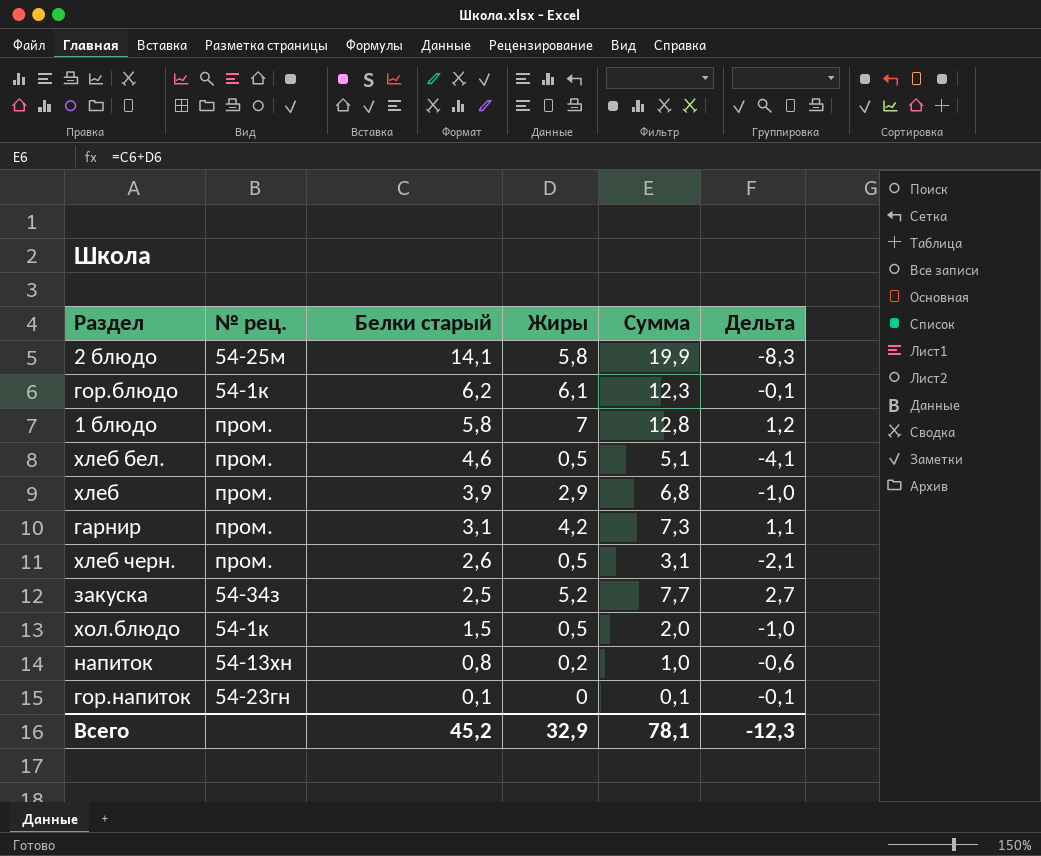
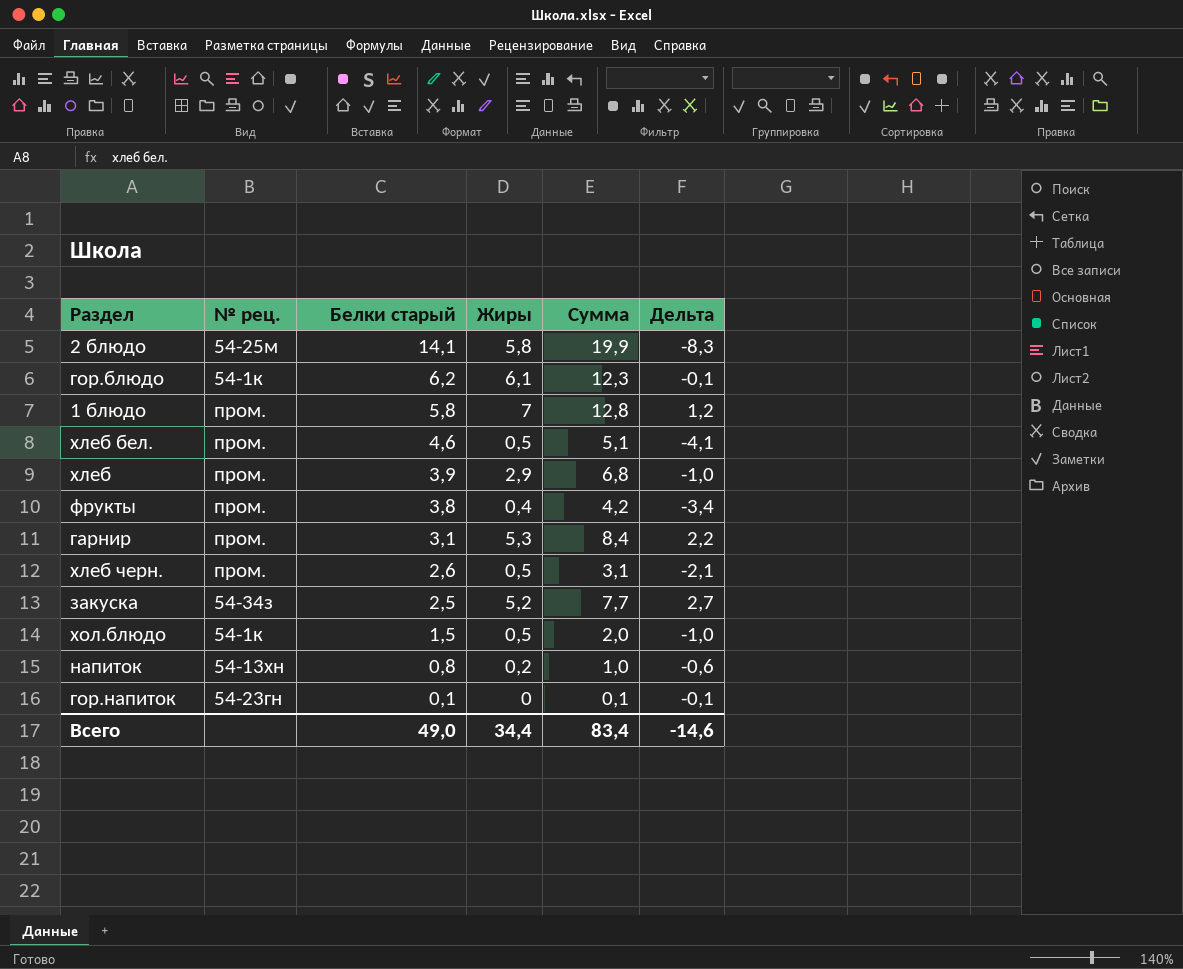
row фрукты: none -> пром. | 3,8 | 0,4 | 4,2 | -3,4
гарнир | Жиры: 4,2 -> 5,3
гарнир | Сумма: 7,3 -> 8,4
гарнир | Дельта: 1,1 -> 2,2
Всего | Белки старый: 45,2 -> 49,0
Всего | Жиры: 32,9 -> 34,4
Всего | Сумма: 78,1 -> 83,4
Всего | Дельта: -12,3 -> -14,6

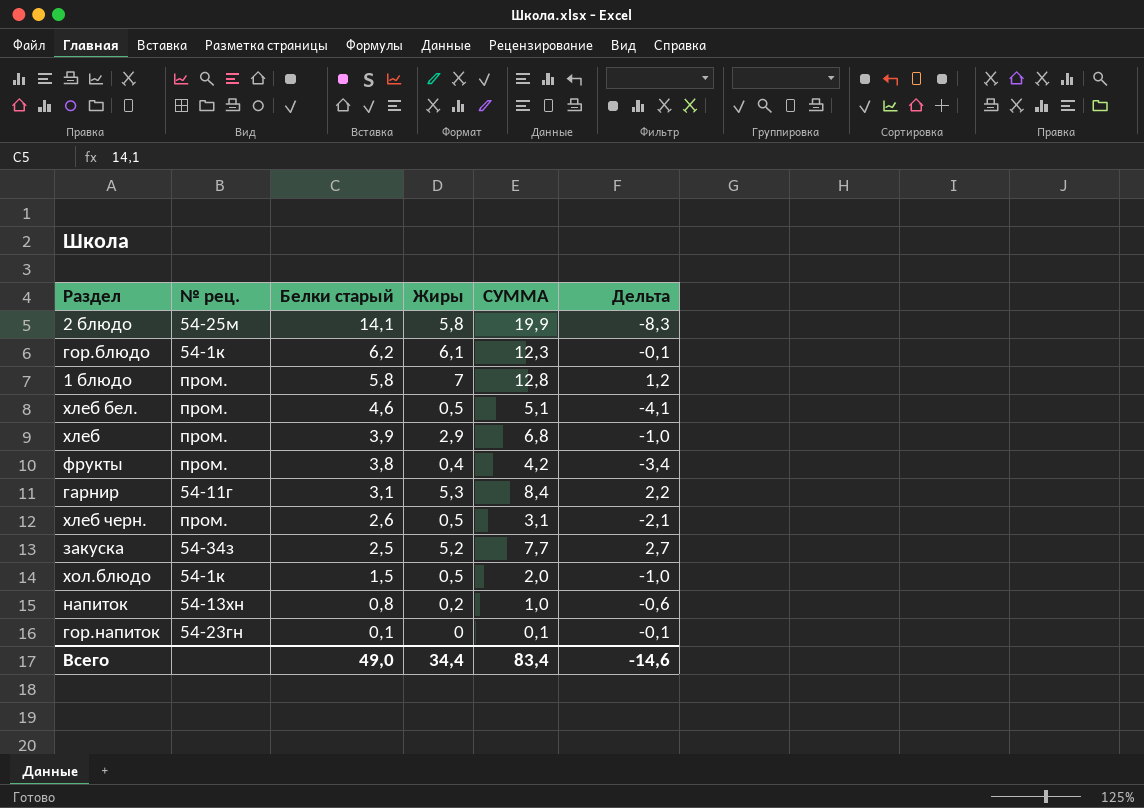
column name: Сумма -> СУММА
гарнир | № рец.: пром. -> 54-11г

